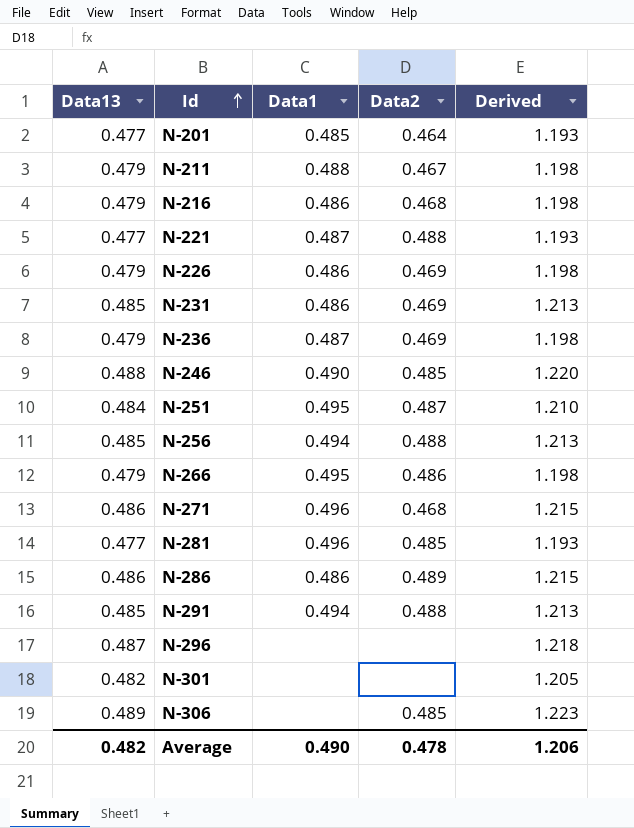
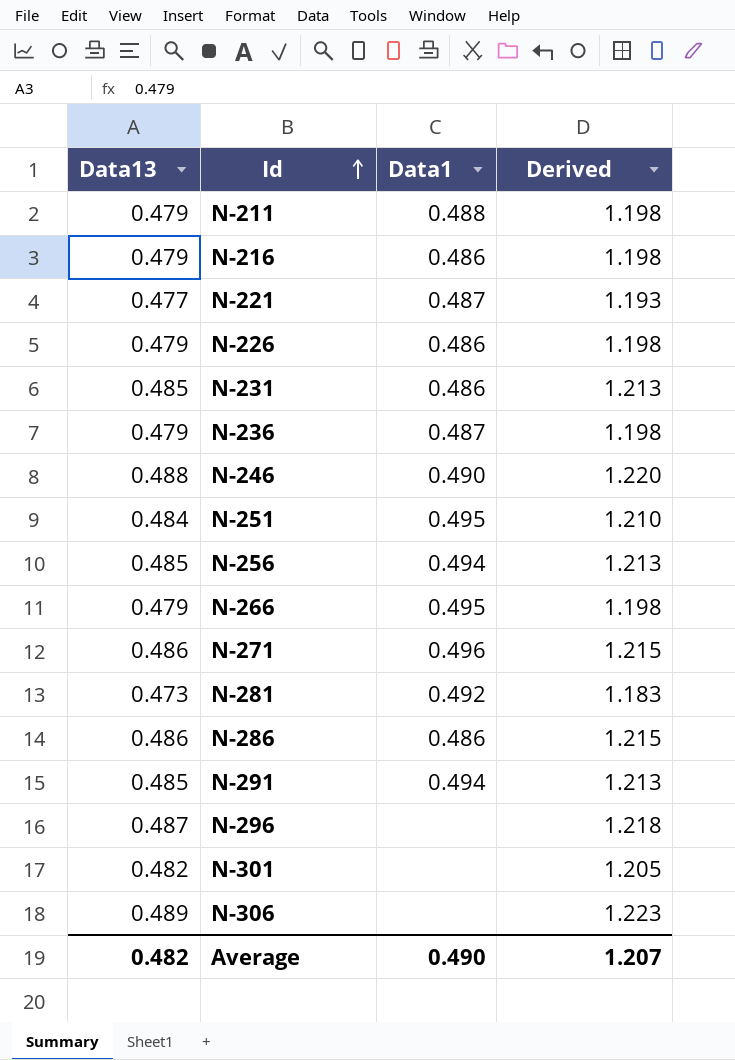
column Data2 | position: 4 -> none
row N-201: 0.477 | 0.485 | 0.464 | 1.193 -> none
N-281 | Data13: 0.477 -> 0.473
N-281 | Data1: 0.496 -> 0.492
N-281 | Derived: 1.193 -> 1.183
Average | Derived: 1.206 -> 1.207

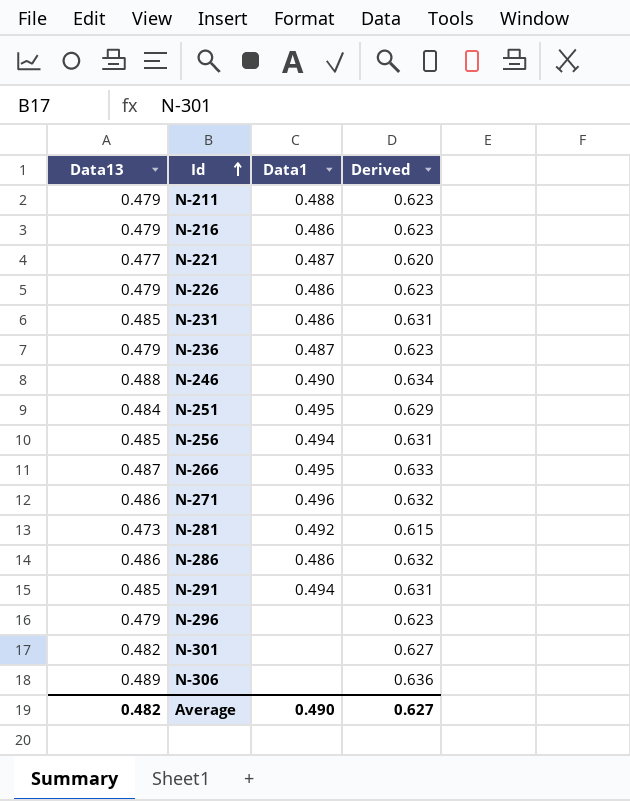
column Derived | formula: [Data13] * 2.5 -> [Data13] * 1.3
N-266 | Data13: 0.479 -> 0.487
N-296 | Data13: 0.487 -> 0.479
Average | Derived: 1.207 -> 0.627

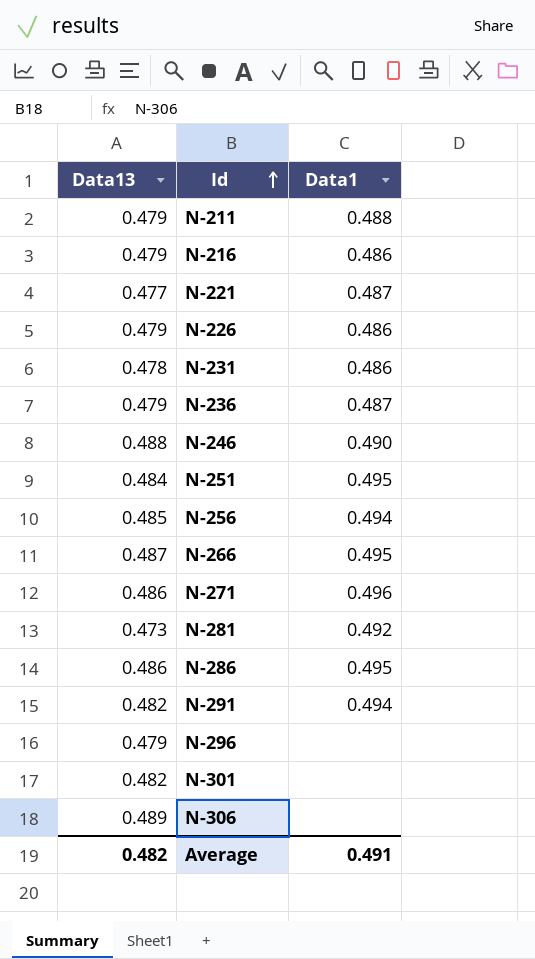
column Derived | formula: [Data13] * 1.3 -> none
N-231 | Data13: 0.485 -> 0.478
N-286 | Data1: 0.486 -> 0.495
N-291 | Data13: 0.485 -> 0.482
Average | Data1: 0.490 -> 0.491

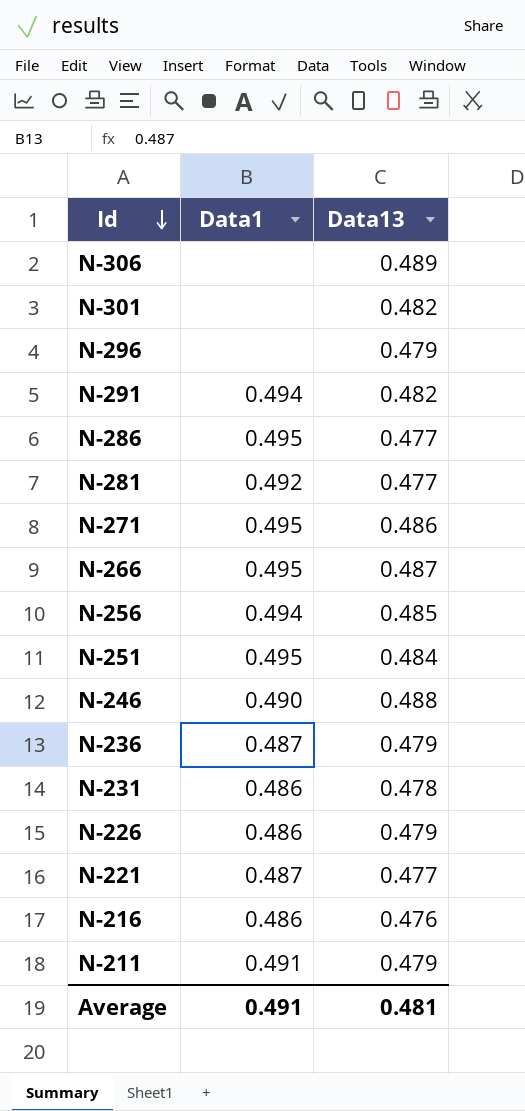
row order: Id ascending -> Id descending
column Data13 | position: 1 -> 3
N-286 | Data13: 0.486 -> 0.477
N-281 | Data13: 0.473 -> 0.477
N-271 | Data1: 0.496 -> 0.495
N-216 | Data13: 0.479 -> 0.476
N-211 | Data1: 0.488 -> 0.491
Average | Data13: 0.482 -> 0.481

